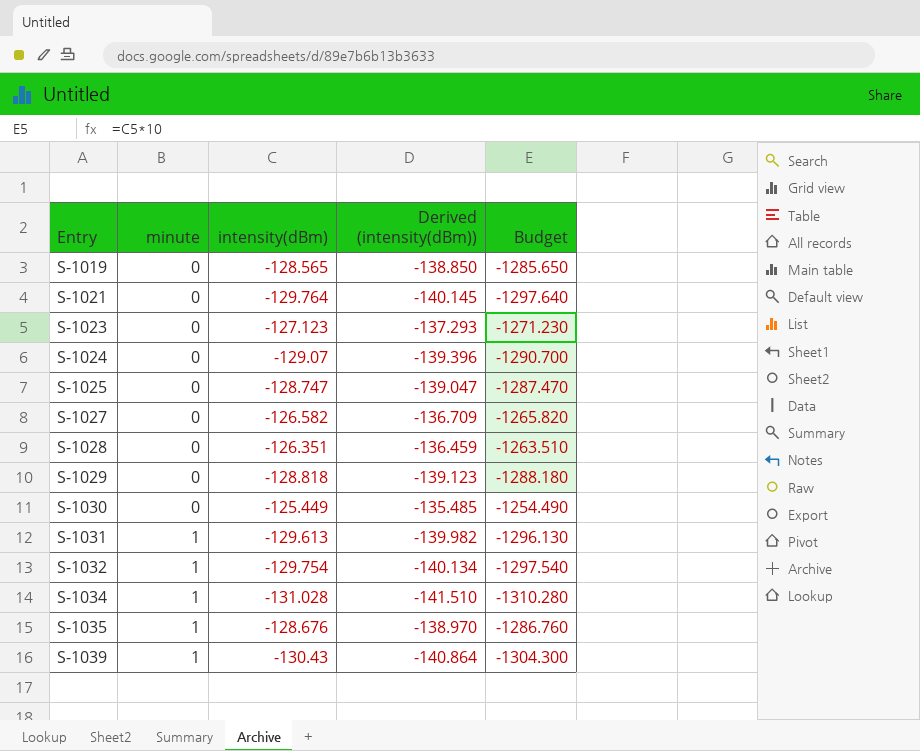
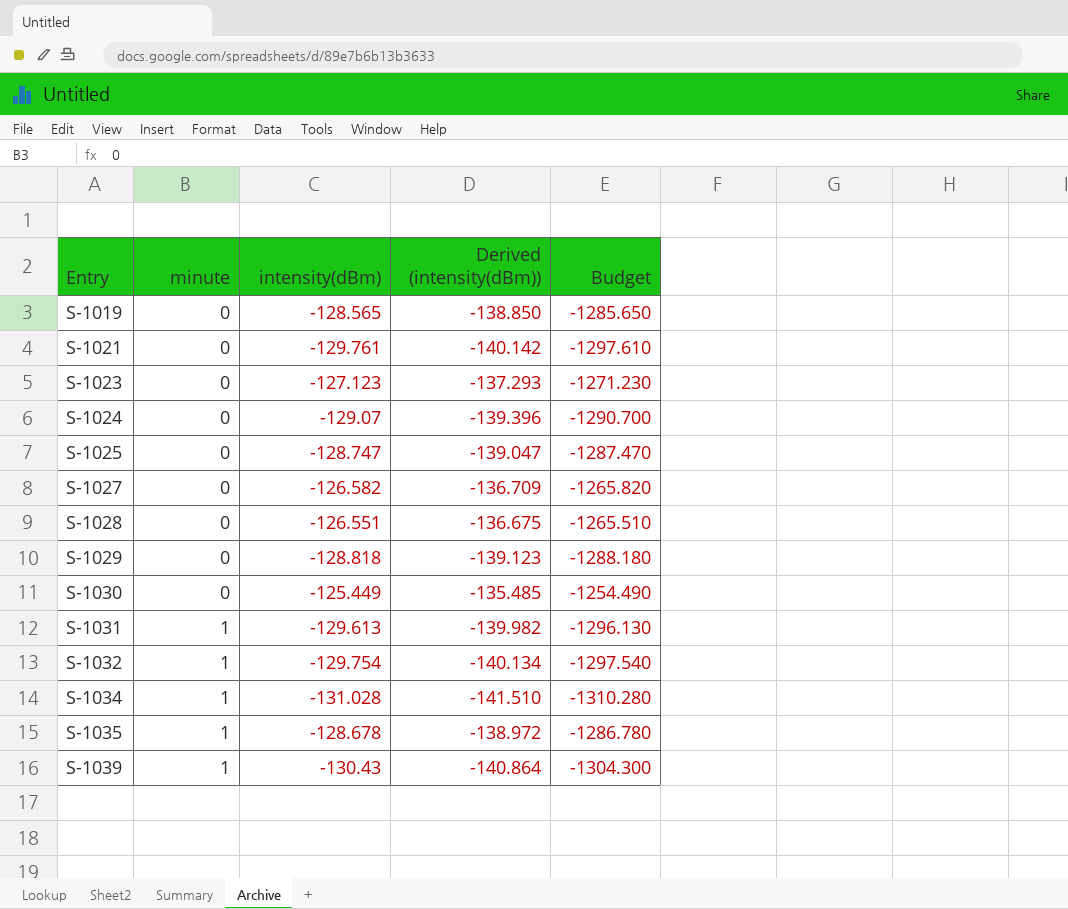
S-1021 | intensity(dBm): -129.764 -> -129.761
S-1021 | Derived (intensity(dBm)): -140.145 -> -140.142
S-1021 | Budget: -1297.640 -> -1297.610
S-1028 | intensity(dBm): -126.351 -> -126.551
S-1028 | Derived (intensity(dBm)): -136.459 -> -136.675
S-1028 | Budget: -1263.510 -> -1265.510
S-1035 | intensity(dBm): -128.676 -> -128.678
S-1035 | Derived (intensity(dBm)): -138.970 -> -138.972
S-1035 | Budget: -1286.760 -> -1286.780

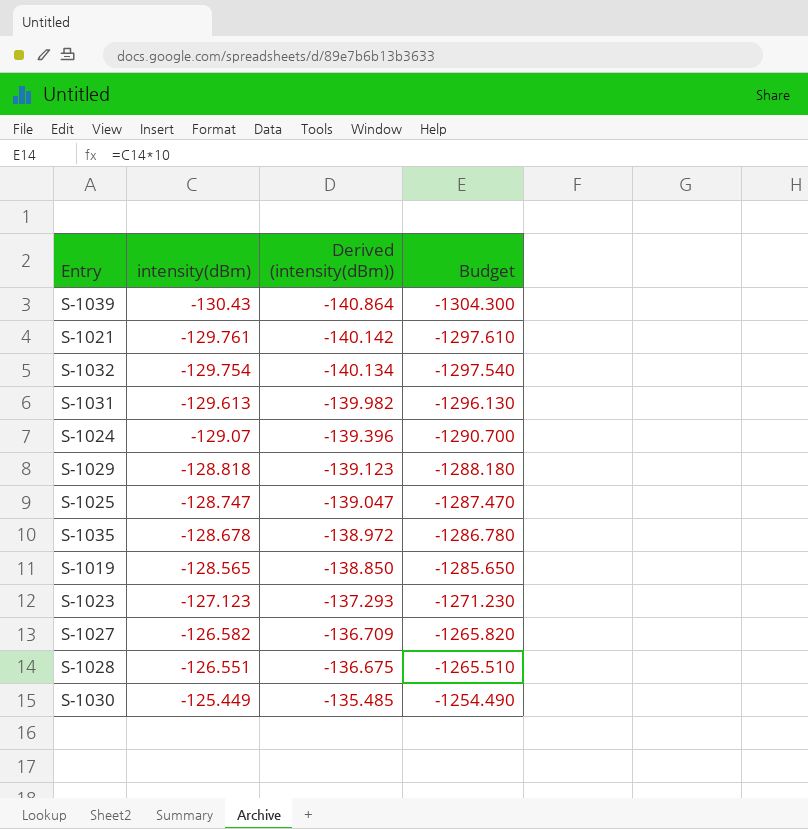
row order: Entry ascending -> intensity(dBm) ascending
column minute | position: 2 -> none
row S-1034: 1 | -131.028 | -141.510 | -1310.280 -> none

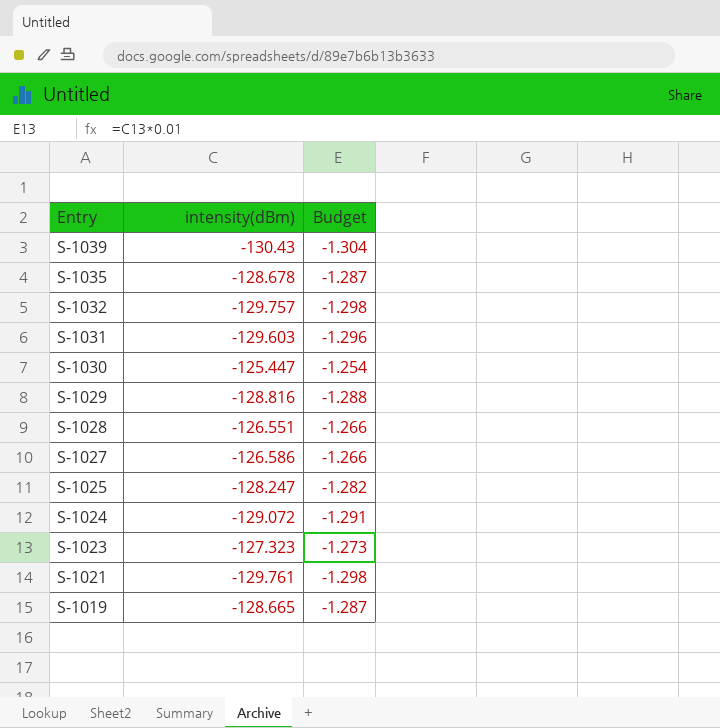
row order: intensity(dBm) ascending -> Entry descending
column Derived (intensity(dBm)) | formula: [intensity(dBm)] * 1.08 -> none
column Budget | formula: [intensity(dBm)] * 10 -> [intensity(dBm)] * 0.01
S-1032 | intensity(dBm): -129.754 -> -129.757
S-1031 | intensity(dBm): -129.613 -> -129.603
S-1030 | intensity(dBm): -125.449 -> -125.447
S-1029 | intensity(dBm): -128.818 -> -128.816
S-1027 | intensity(dBm): -126.582 -> -126.586
S-1025 | intensity(dBm): -128.747 -> -128.247
S-1024 | intensity(dBm): -129.07 -> -129.072
S-1023 | intensity(dBm): -127.123 -> -127.323
S-1019 | intensity(dBm): -128.565 -> -128.665

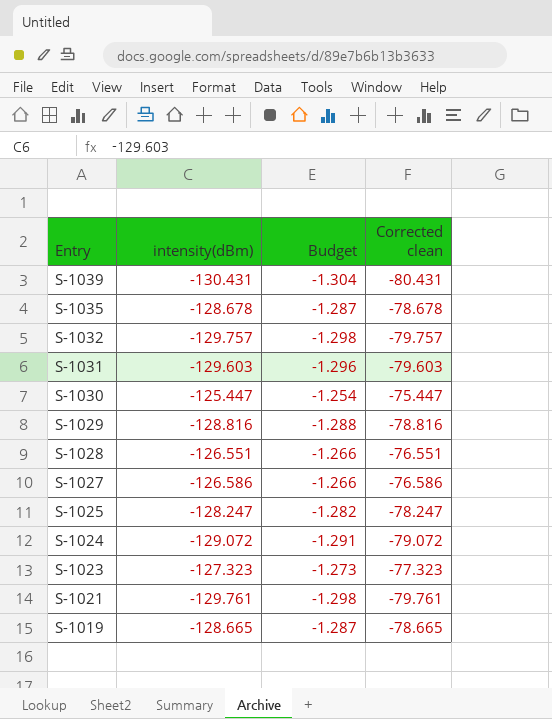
column Corrected clean | formula: none -> [intensity(dBm)] + 50
S-1039 | intensity(dBm): -130.43 -> -130.431

